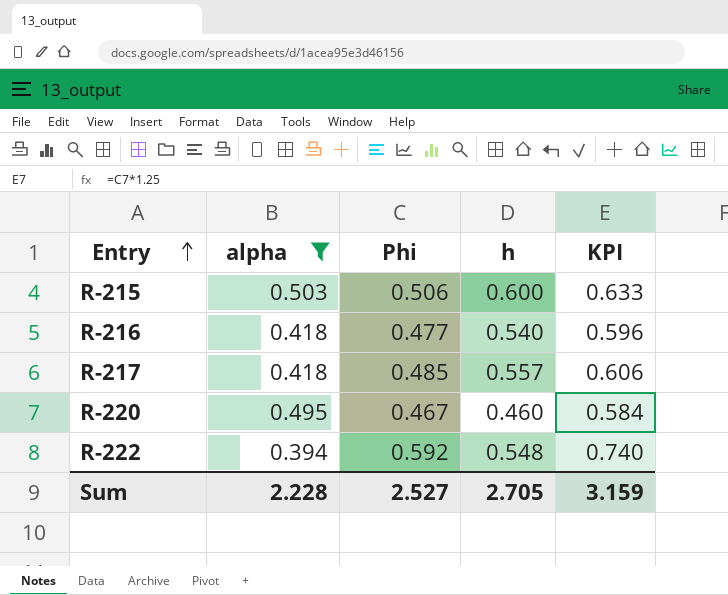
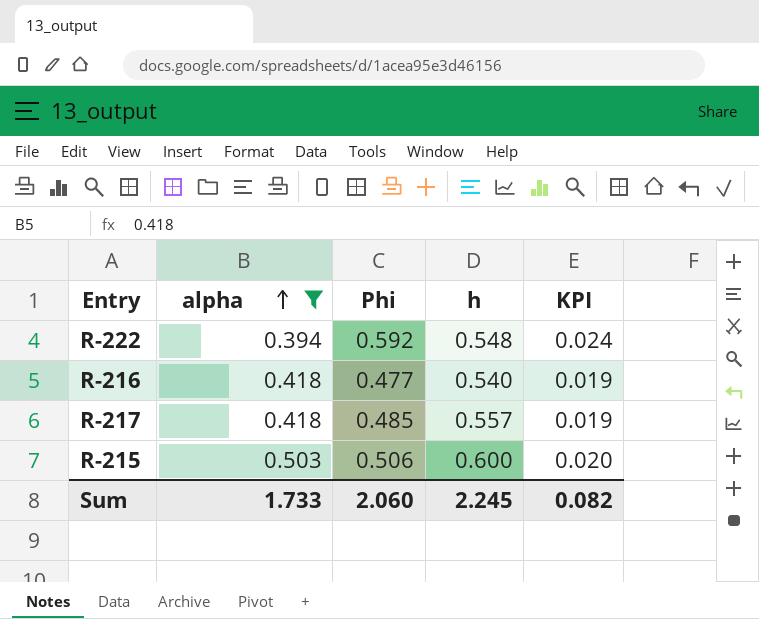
row order: Entry ascending -> alpha ascending
column KPI | formula: [Phi] * 1.25 -> [Phi] * 0.04
row R-220: 0.495 | 0.467 | 0.460 | 0.584 -> none
Sum | alpha: 2.228 -> 1.733
Sum | Phi: 2.527 -> 2.060
Sum | h: 2.705 -> 2.245
Sum | KPI: 3.159 -> 0.082

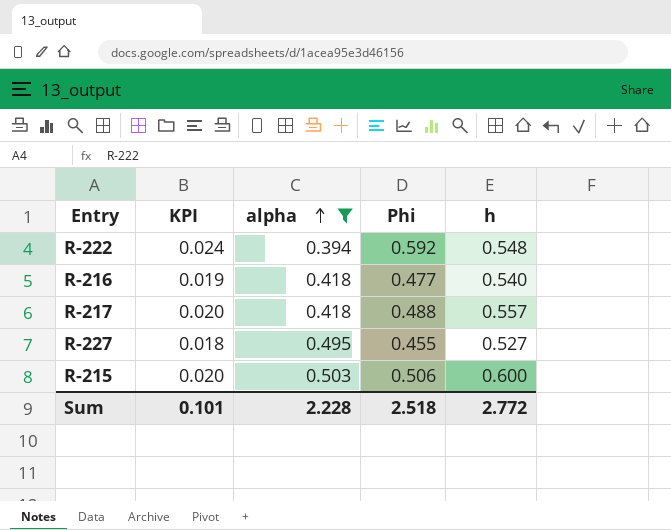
column KPI | position: 5 -> 2
R-217 | KPI: 0.019 -> 0.020
R-217 | Phi: 0.485 -> 0.488
row R-227: none -> 0.018 | 0.495 | 0.455 | 0.527
Sum | KPI: 0.082 -> 0.101
Sum | alpha: 1.733 -> 2.228
Sum | Phi: 2.060 -> 2.518
Sum | h: 2.245 -> 2.772

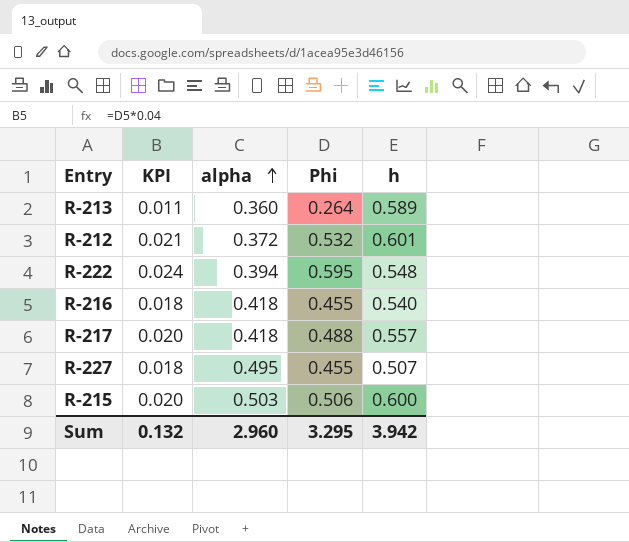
filter: alpha >= 0.394 -> none
R-222 | Phi: 0.592 -> 0.595
R-216 | KPI: 0.019 -> 0.018
R-216 | Phi: 0.477 -> 0.455
R-227 | h: 0.527 -> 0.507
Sum | KPI: 0.101 -> 0.132
Sum | alpha: 2.228 -> 2.960
Sum | Phi: 2.518 -> 3.295
Sum | h: 2.772 -> 3.942

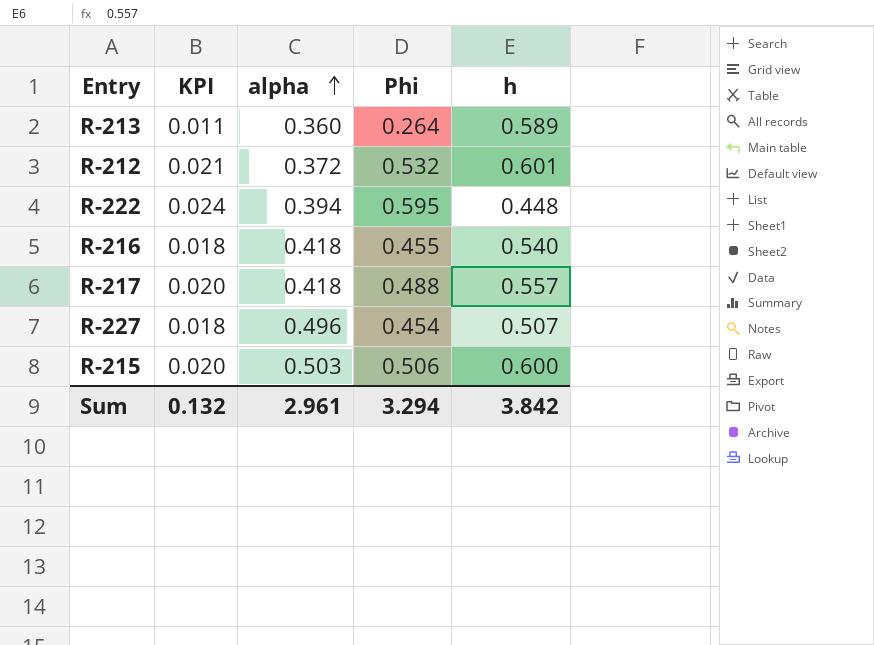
R-222 | h: 0.548 -> 0.448
R-227 | alpha: 0.495 -> 0.496
R-227 | Phi: 0.455 -> 0.454
Sum | alpha: 2.960 -> 2.961
Sum | Phi: 3.295 -> 3.294
Sum | h: 3.942 -> 3.842

